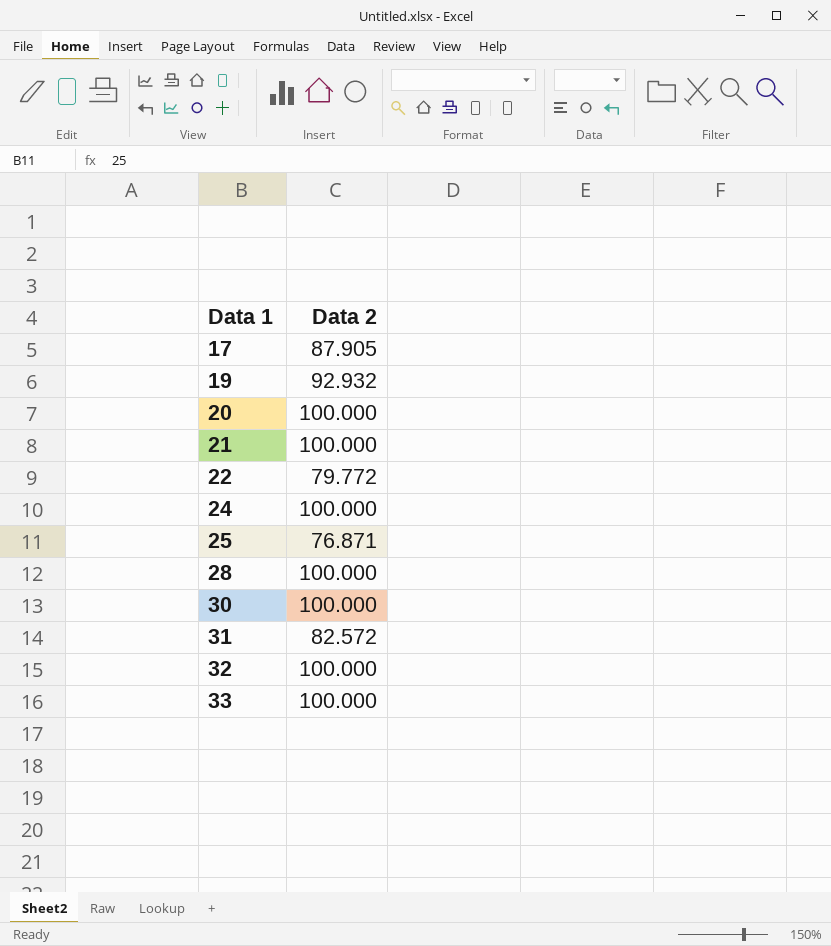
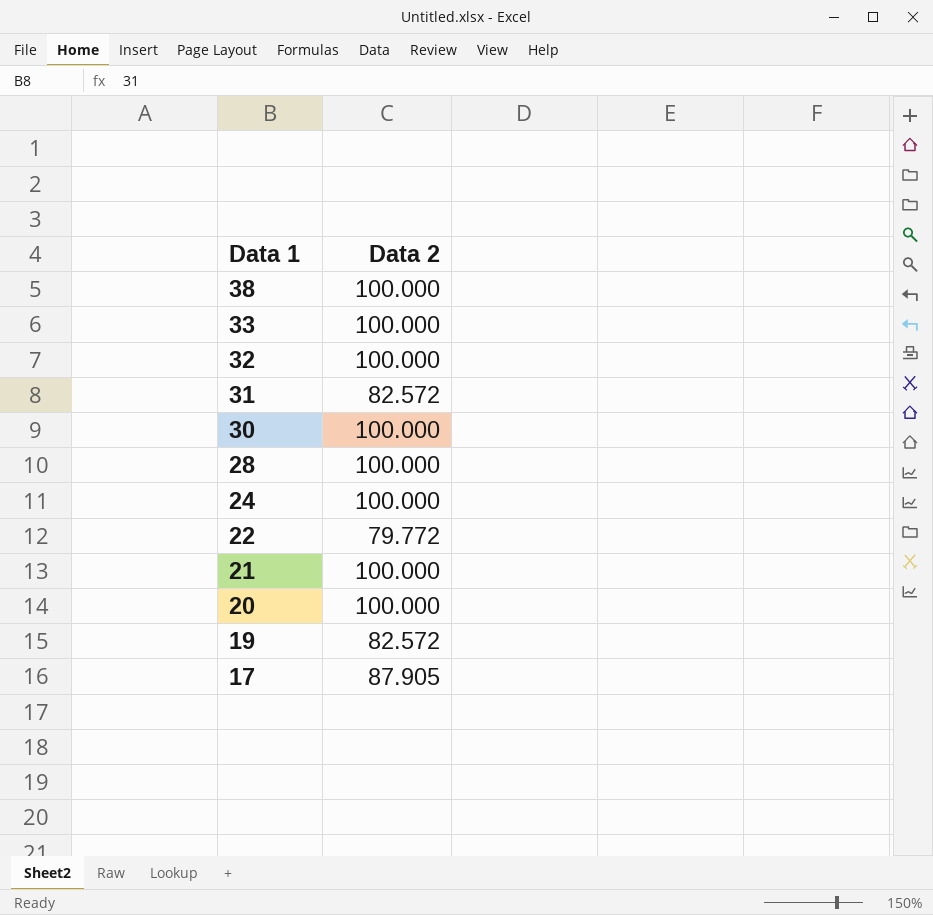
row order: Data 1 ascending -> Data 1 descending
row 25: 76.871 -> none
row 38: none -> 100.000
19 | Data 2: 92.932 -> 82.572

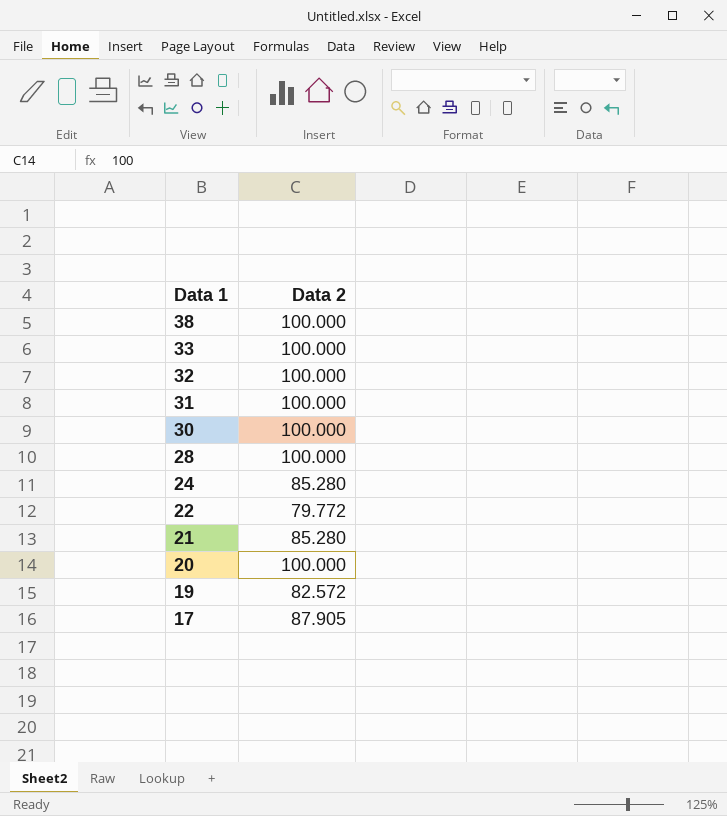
31 | Data 2: 82.572 -> 100.000
24 | Data 2: 100.000 -> 85.280
21 | Data 2: 100.000 -> 85.280

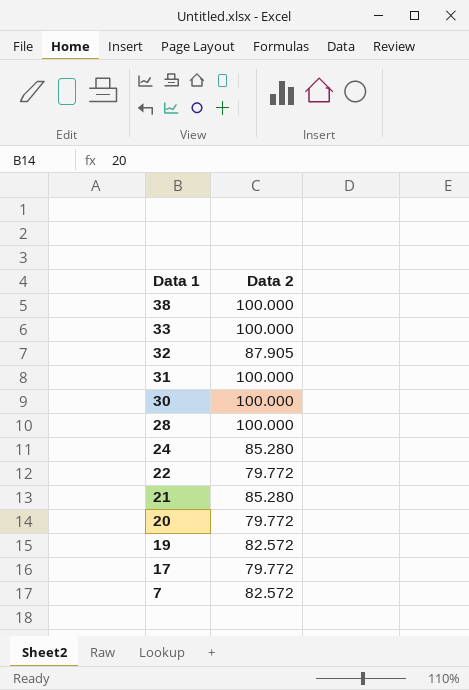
32 | Data 2: 100.000 -> 87.905
20 | Data 2: 100.000 -> 79.772
17 | Data 2: 87.905 -> 79.772
row 7: none -> 82.572

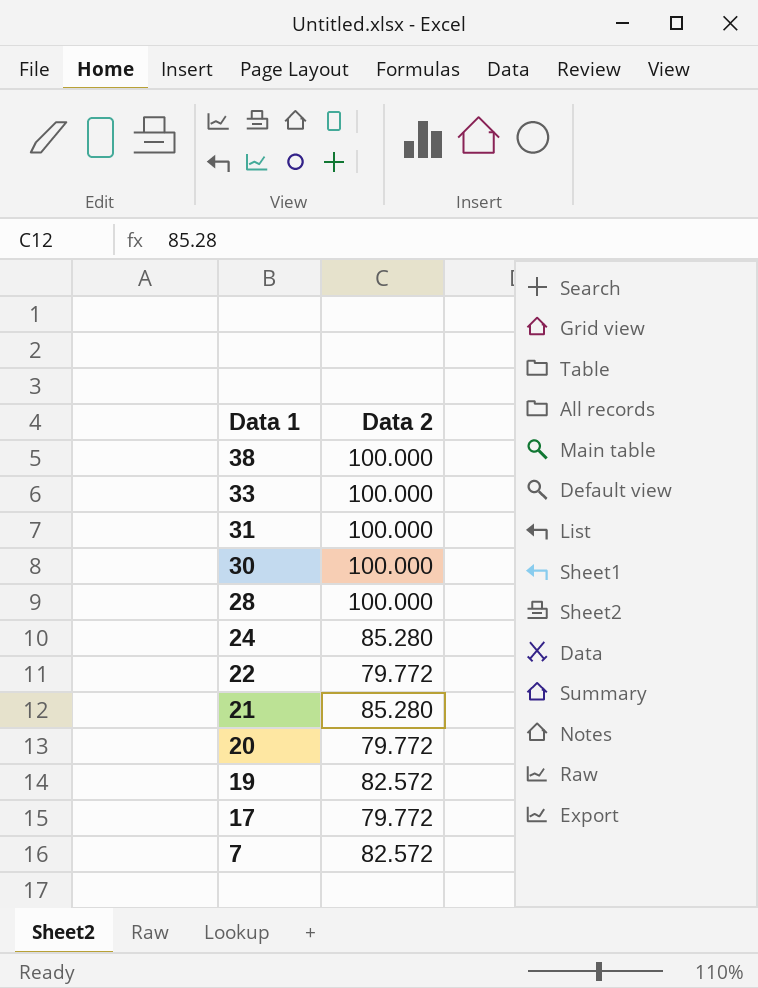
row 32: 87.905 -> none

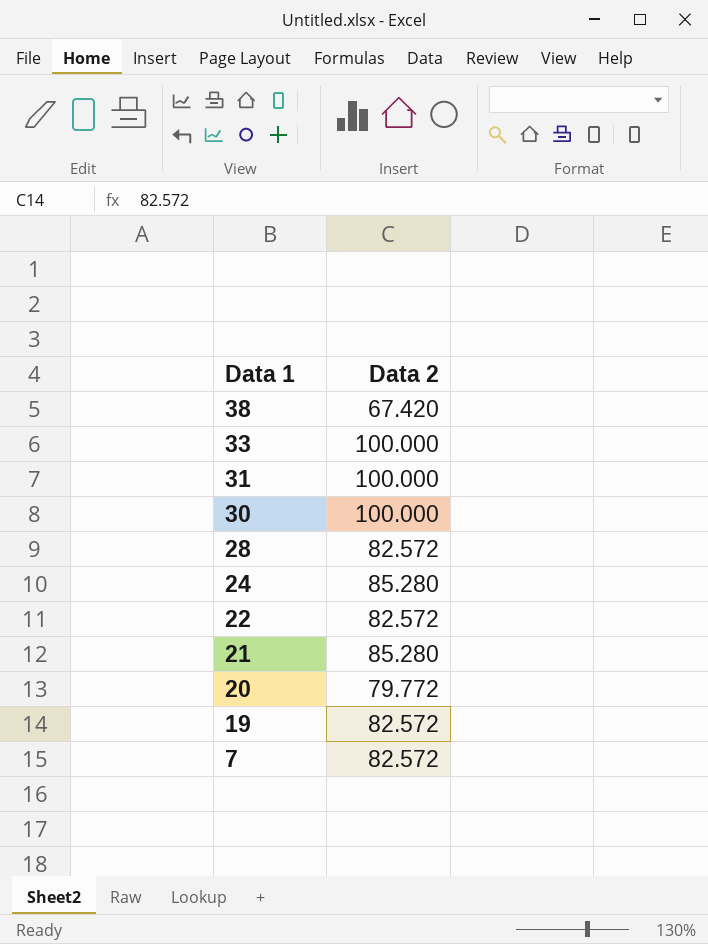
row 17: 79.772 -> none
38 | Data 2: 100.000 -> 67.420
28 | Data 2: 100.000 -> 82.572
22 | Data 2: 79.772 -> 82.572

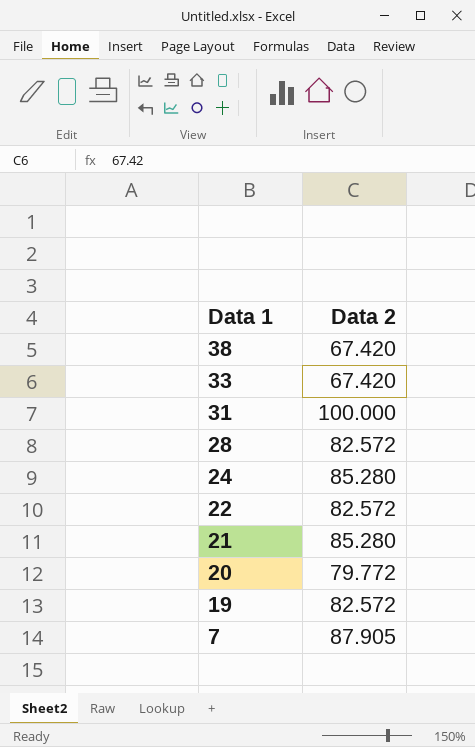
row 30: 100.000 -> none
33 | Data 2: 100.000 -> 67.420
7 | Data 2: 82.572 -> 87.905

